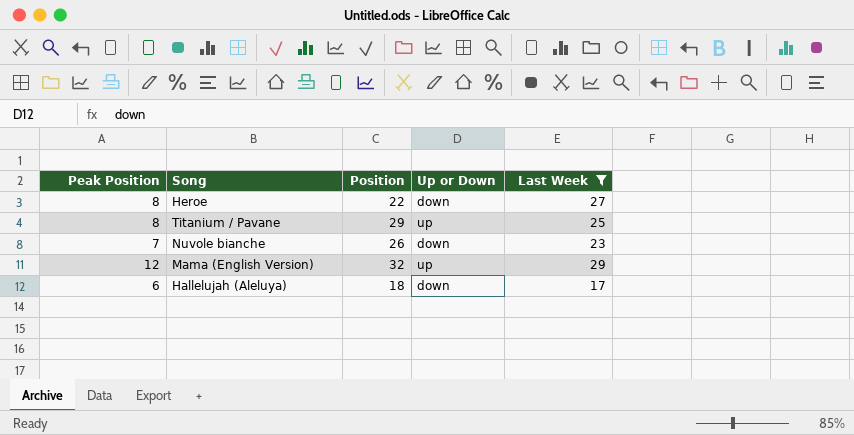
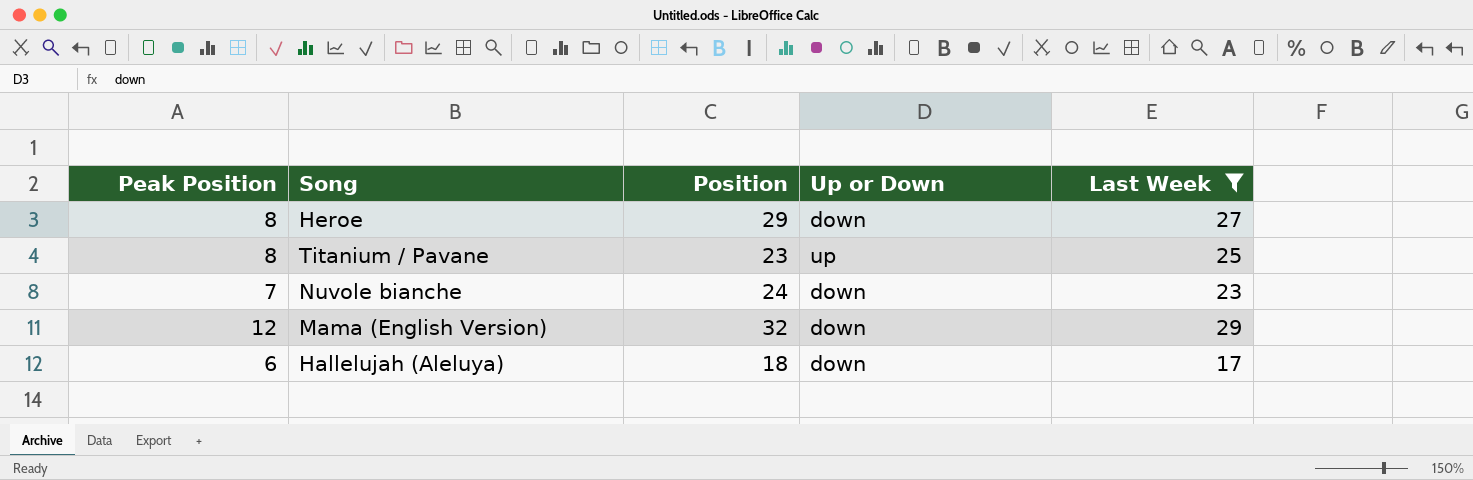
Heroe | Position: 22 -> 29
Titanium / Pavane | Position: 29 -> 23
Nuvole bianche | Position: 26 -> 24
Mama (English Version) | Up or Down: up -> down

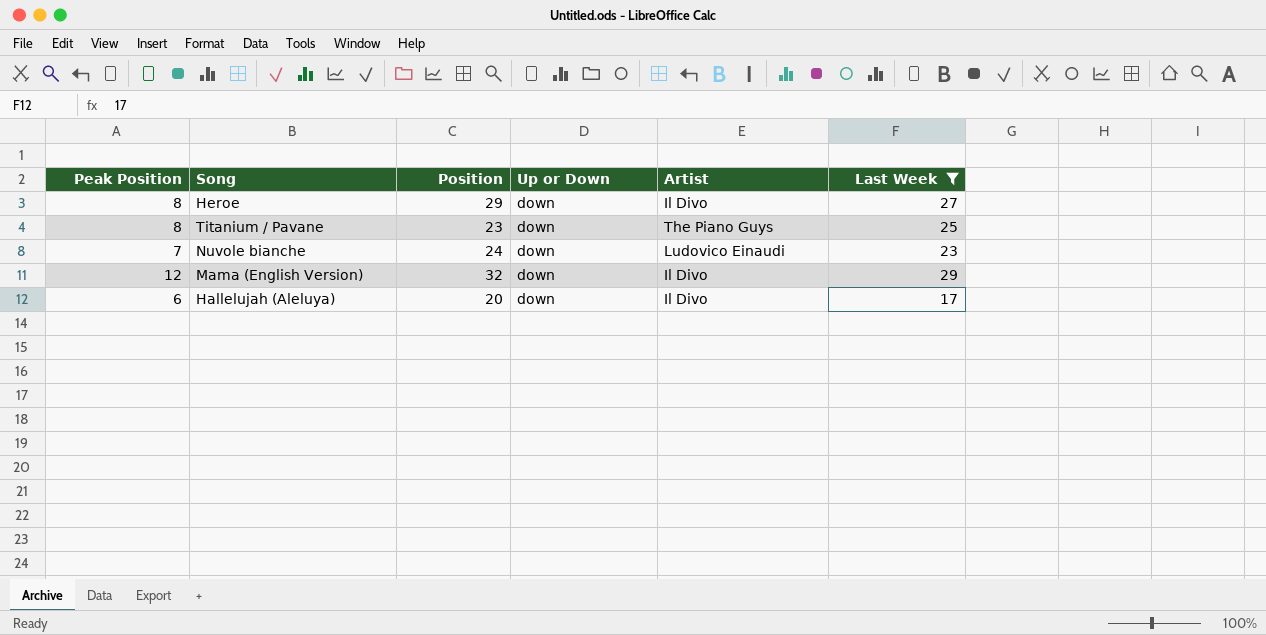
column Artist | position: none -> 5
Titanium / Pavane | Up or Down: up -> down
Hallelujah (Aleluya) | Position: 18 -> 20

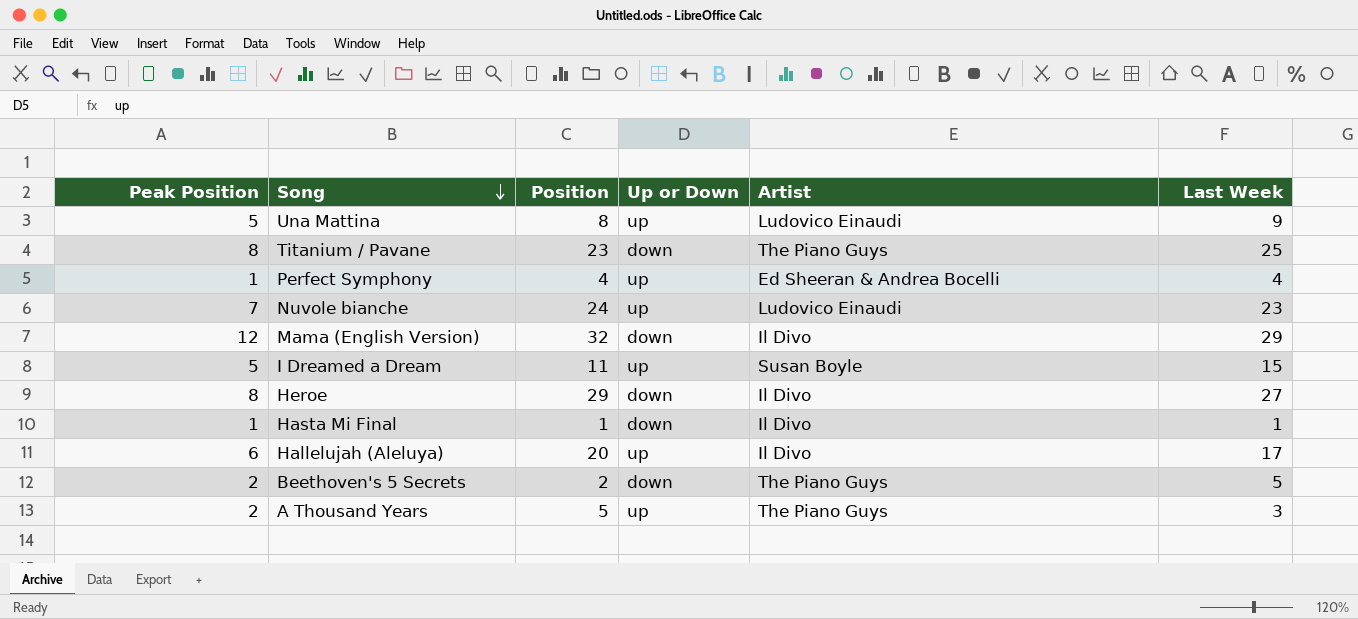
filter: Last Week >= 17 -> none
row order: none -> Song descending
Nuvole bianche | Up or Down: down -> up
Hallelujah (Aleluya) | Up or Down: down -> up

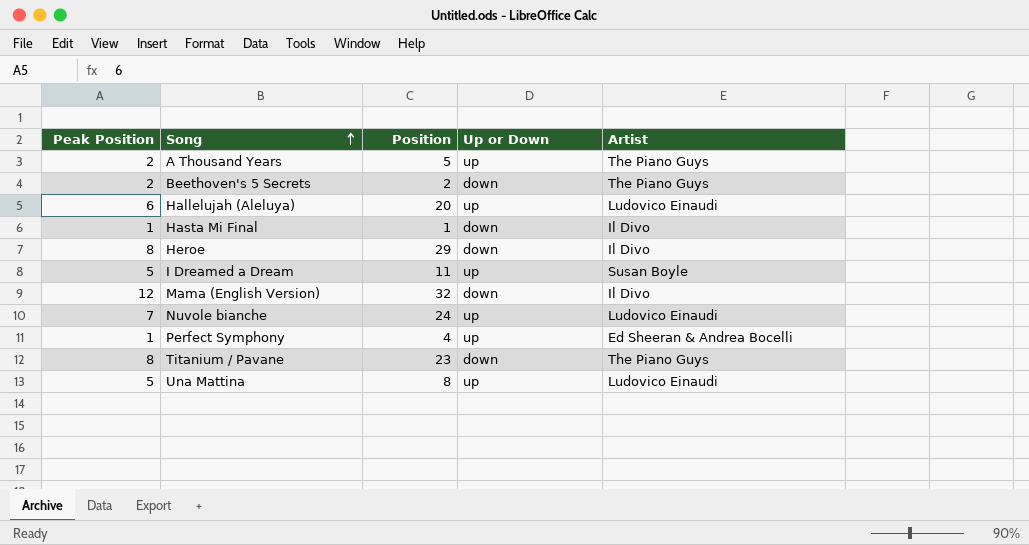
row order: Song descending -> Song ascending
column Last Week | position: 6 -> none
Hallelujah (Aleluya) | Artist: Il Divo -> Ludovico Einaudi

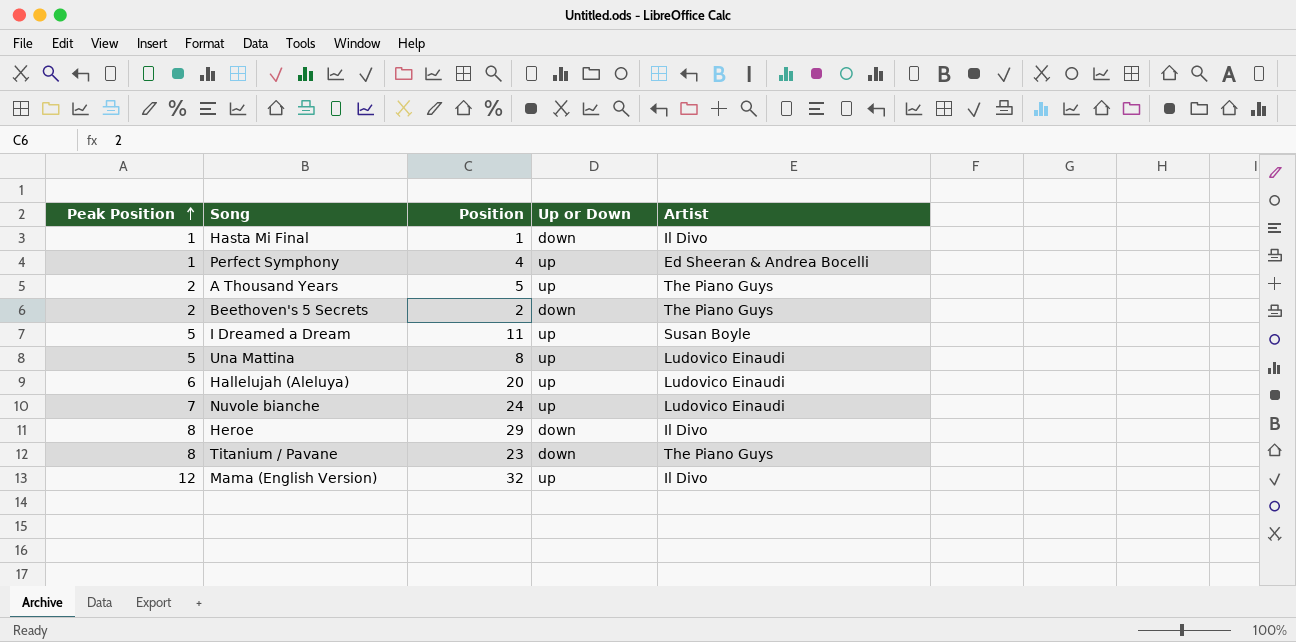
row order: Song ascending -> Peak Position ascending
Mama (English Version) | Up or Down: down -> up

